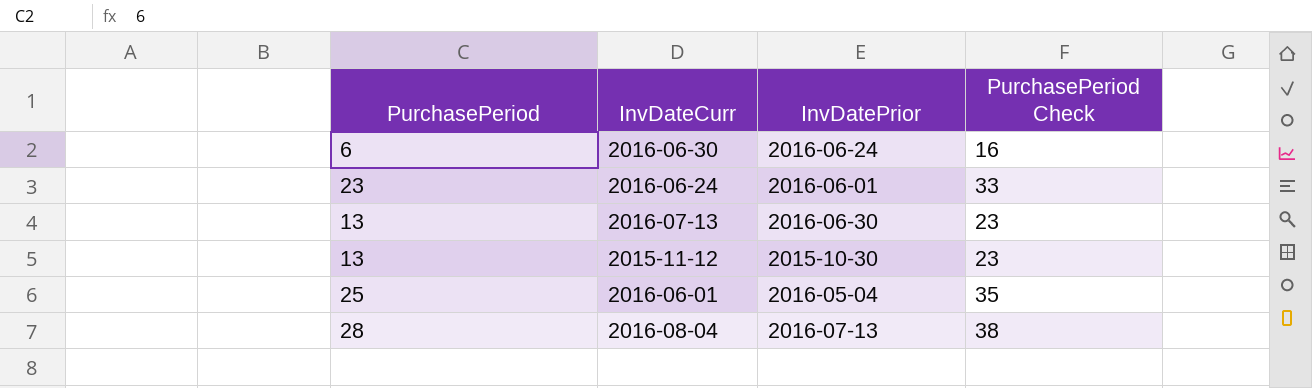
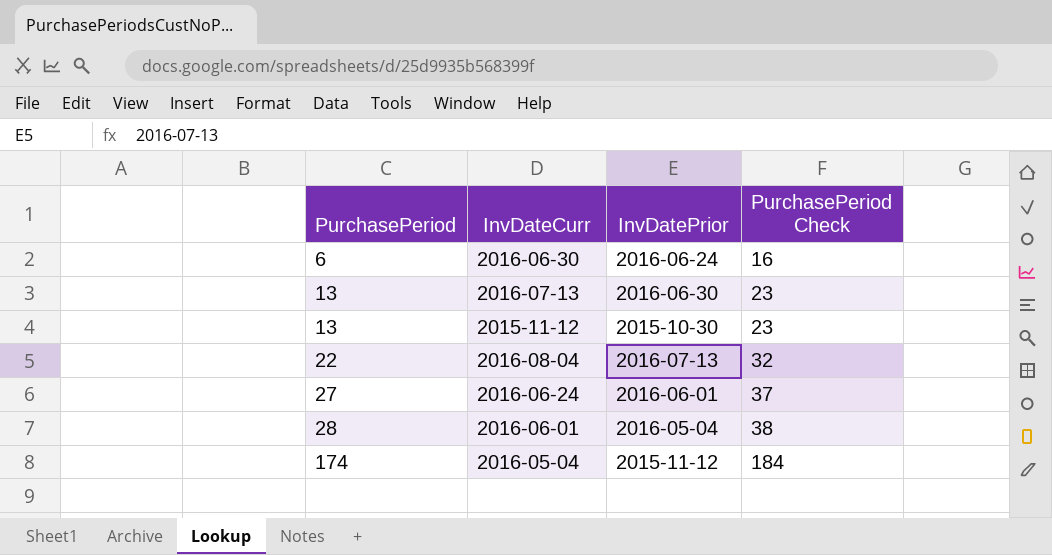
row order: none -> PurchasePeriod ascending
2016-08-04 | PurchasePeriod: 28 -> 22
2016-08-04 | PurchasePeriod Check: 38 -> 32
2016-06-24 | PurchasePeriod: 23 -> 27
2016-06-24 | PurchasePeriod Check: 33 -> 37
2016-06-01 | PurchasePeriod: 25 -> 28
2016-06-01 | PurchasePeriod Check: 35 -> 38
row 2016-05-04: none -> 174 | 2015-11-12 | 184

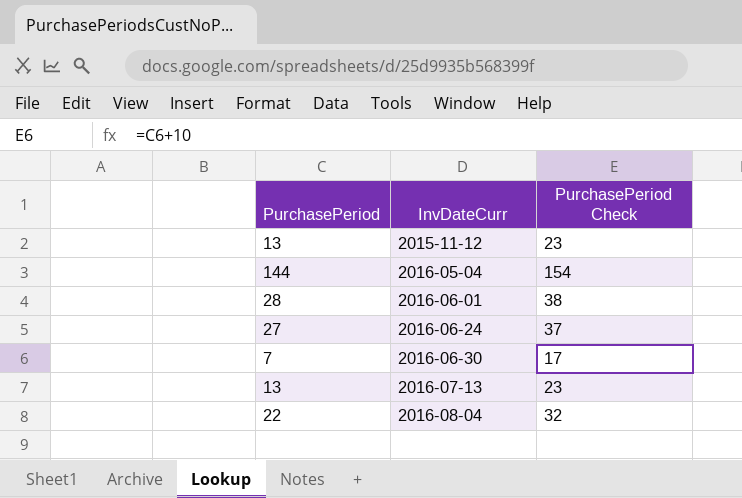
row order: PurchasePeriod ascending -> InvDateCurr ascending
column InvDatePrior | position: 3 -> none
2016-05-04 | PurchasePeriod: 174 -> 144
2016-05-04 | PurchasePeriod Check: 184 -> 154
2016-06-30 | PurchasePeriod: 6 -> 7
2016-06-30 | PurchasePeriod Check: 16 -> 17

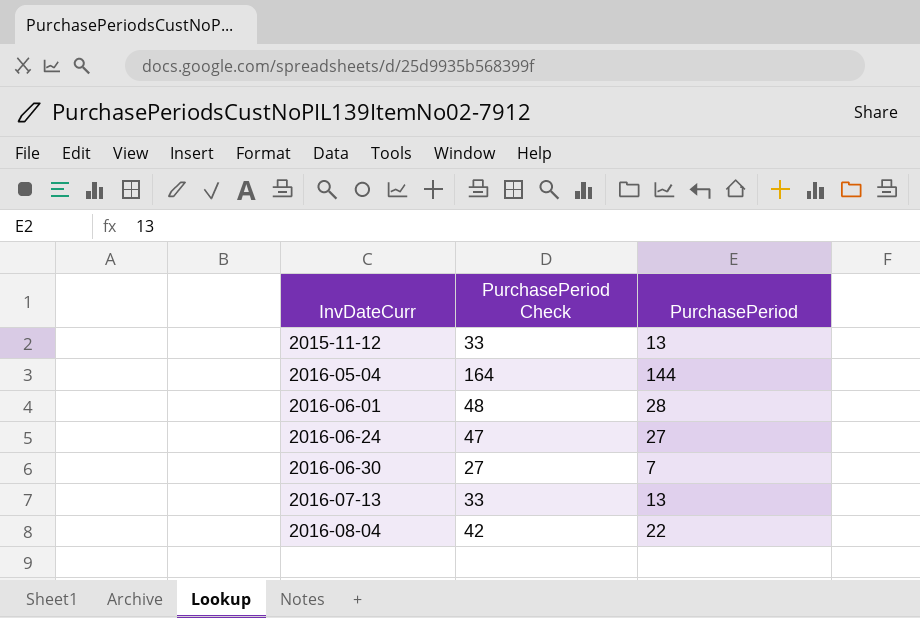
column PurchasePeriod Check | formula: [PurchasePeriod] + 10 -> [PurchasePeriod] + 20
column PurchasePeriod | position: 1 -> 3

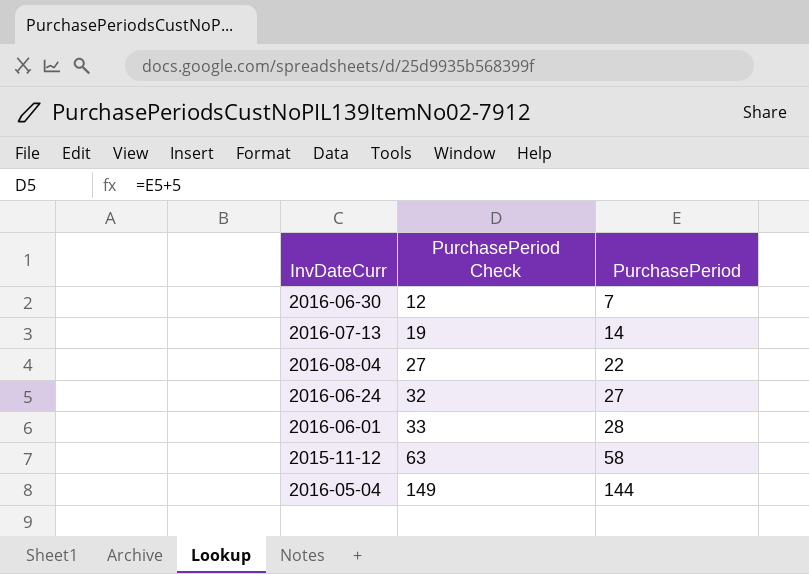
row order: InvDateCurr ascending -> PurchasePeriod Check ascending
column PurchasePeriod Check | formula: [PurchasePeriod] + 20 -> [PurchasePeriod] + 5
2016-07-13 | PurchasePeriod: 13 -> 14
2015-11-12 | PurchasePeriod: 13 -> 58

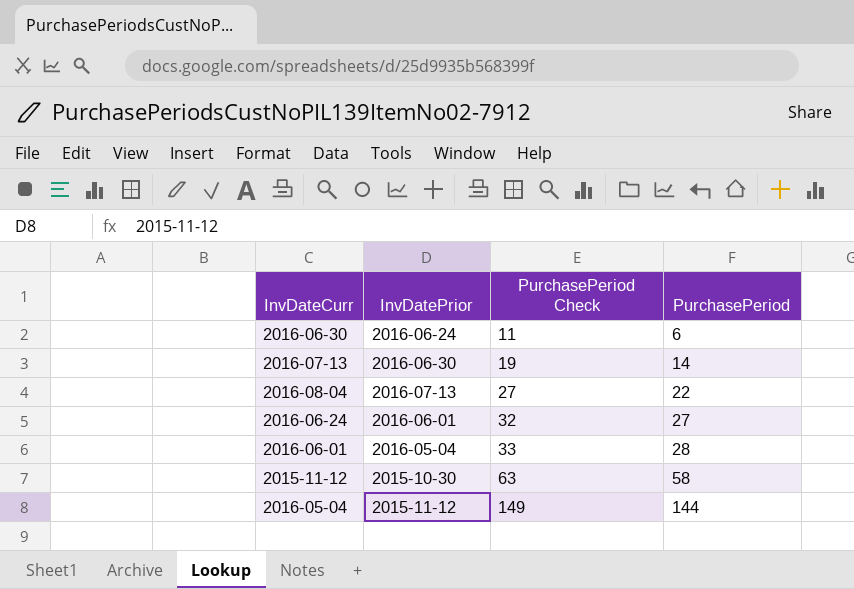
column InvDatePrior | position: none -> 2
2016-06-30 | PurchasePeriod Check: 12 -> 11
2016-06-30 | PurchasePeriod: 7 -> 6

